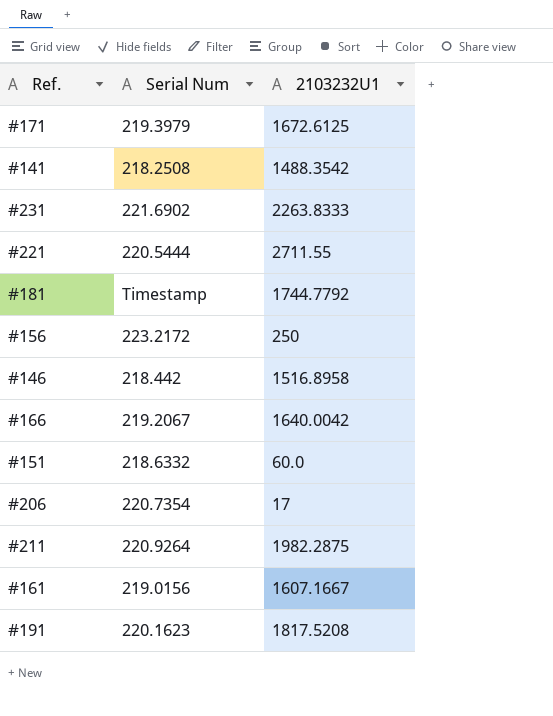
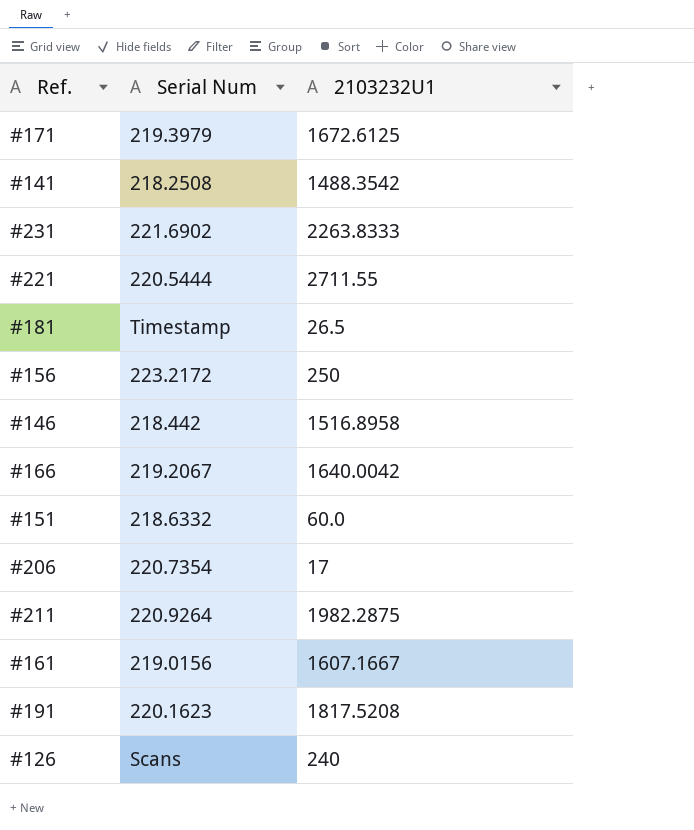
#181 | 2103232U1: 1744.7792 -> 26.5
row #126: none -> Scans | 240

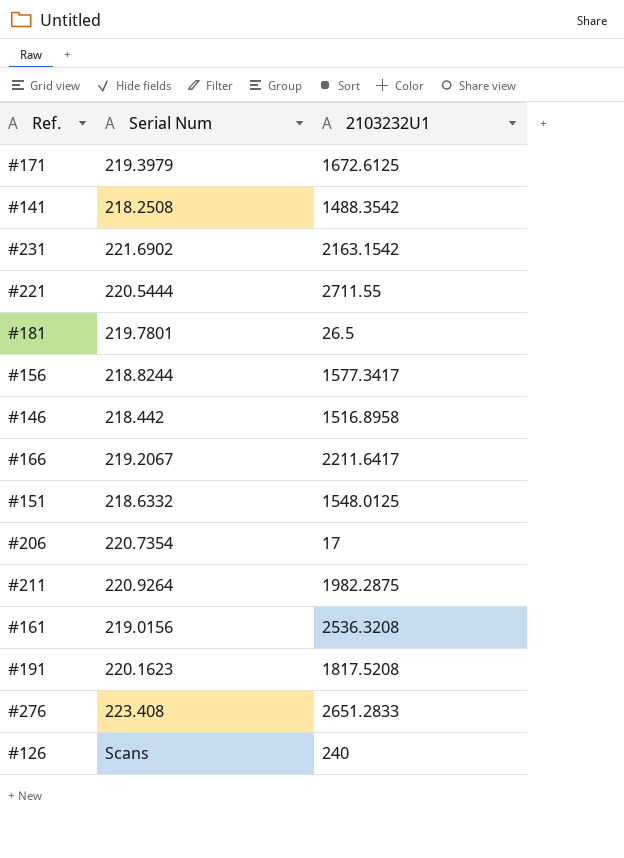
#231 | 2103232U1: 2263.8333 -> 2163.1542
#181 | Serial Num: Timestamp -> 219.7801
#156 | Serial Num: 223.2172 -> 218.8244
#156 | 2103232U1: 250 -> 1577.3417
#166 | 2103232U1: 1640.0042 -> 2211.6417
#151 | 2103232U1: 60.0 -> 1548.0125
#161 | 2103232U1: 1607.1667 -> 2536.3208
row #276: none -> 223.408 | 2651.2833

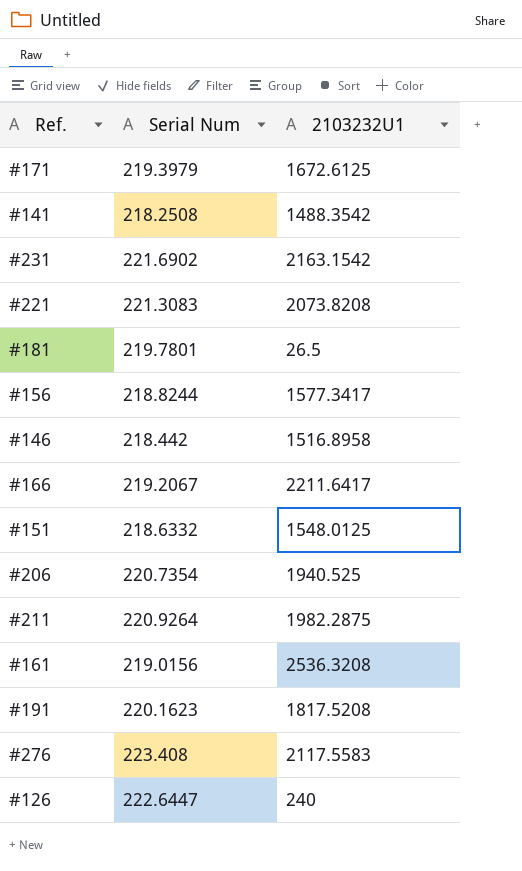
#221 | Serial Num: 220.5444 -> 221.3083
#221 | 2103232U1: 2711.55 -> 2073.8208
#206 | 2103232U1: 17 -> 1940.525
#276 | 2103232U1: 2651.2833 -> 2117.5583
#126 | Serial Num: Scans -> 222.6447

